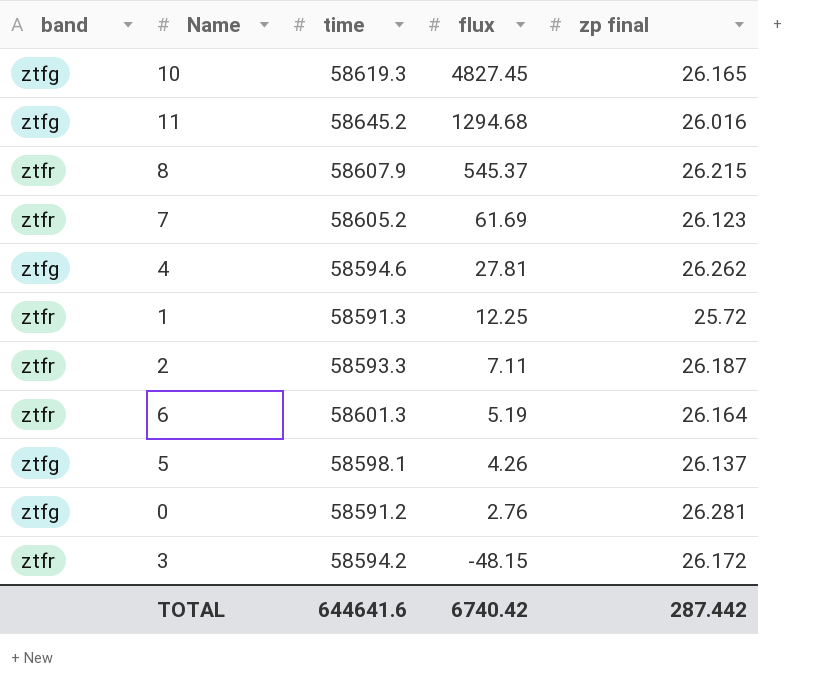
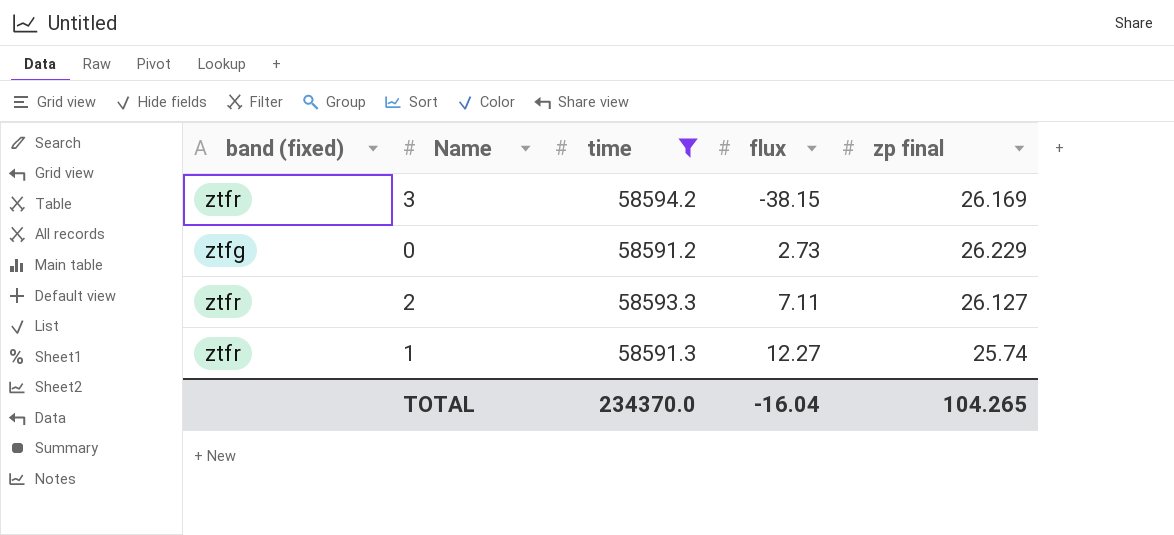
filter: none -> time <= 58594.2
row order: flux descending -> flux ascending
column name: band -> band (fixed)
3 | flux: -48.15 -> -38.15
3 | zp final: 26.172 -> 26.169
0 | flux: 2.76 -> 2.73
0 | zp final: 26.281 -> 26.229
2 | zp final: 26.187 -> 26.127
1 | flux: 12.25 -> 12.27
1 | zp final: 25.72 -> 25.74
TOTAL | time: 644641.6 -> 234370.0
TOTAL | flux: 6740.42 -> -16.04
TOTAL | zp final: 287.442 -> 104.265

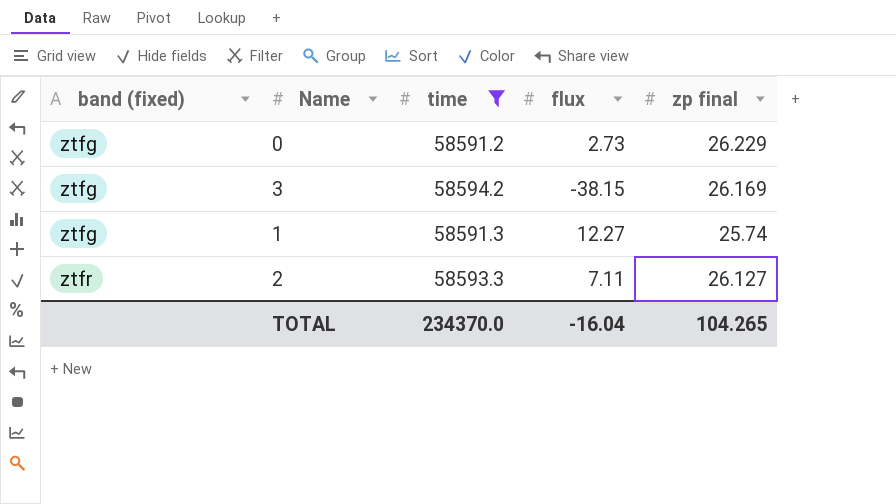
row order: flux ascending -> band (fixed) ascending
3 | band (fixed): ztfr -> ztfg
1 | band (fixed): ztfr -> ztfg

